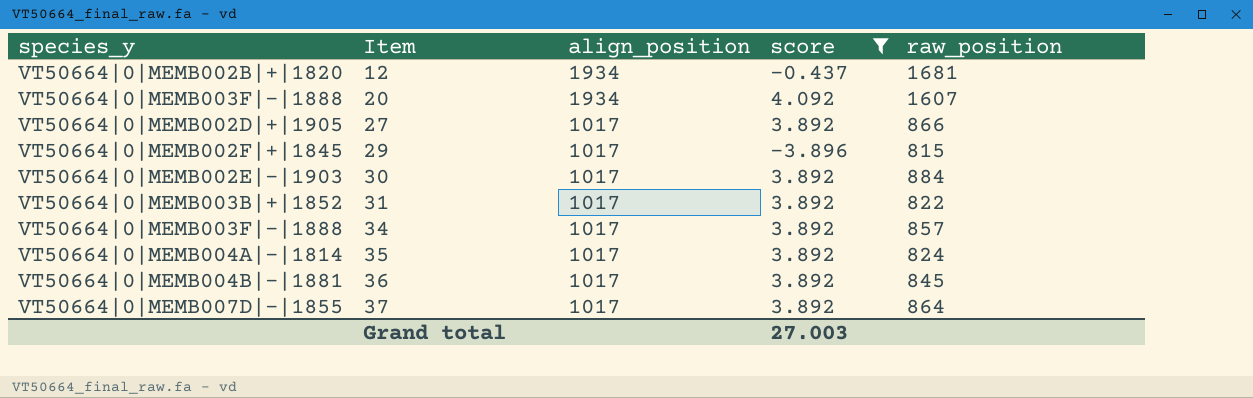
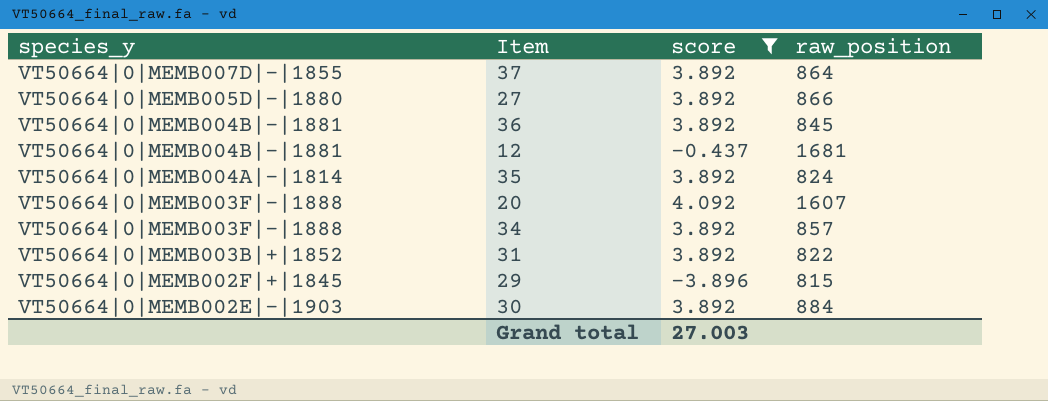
row order: Item ascending -> species_y descending
column align_position | position: 3 -> none
27 | species_y: VT50664|0|MEMB002D|+|1905 -> VT50664|0|MEMB005D|-|1880
12 | species_y: VT50664|0|MEMB002B|+|1820 -> VT50664|0|MEMB004B|-|1881

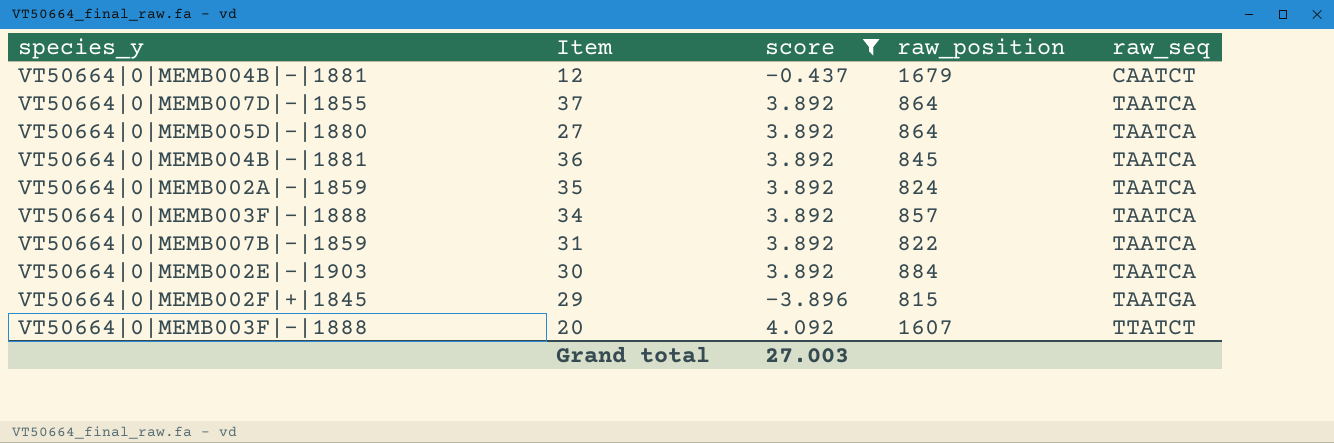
row order: species_y descending -> raw_seq ascending
column raw_seq | position: none -> 5
12 | raw_position: 1681 -> 1679
27 | raw_position: 866 -> 864
35 | species_y: VT50664|0|MEMB004A|-|1814 -> VT50664|0|MEMB002A|-|1859
31 | species_y: VT50664|0|MEMB003B|+|1852 -> VT50664|0|MEMB007B|-|1859

